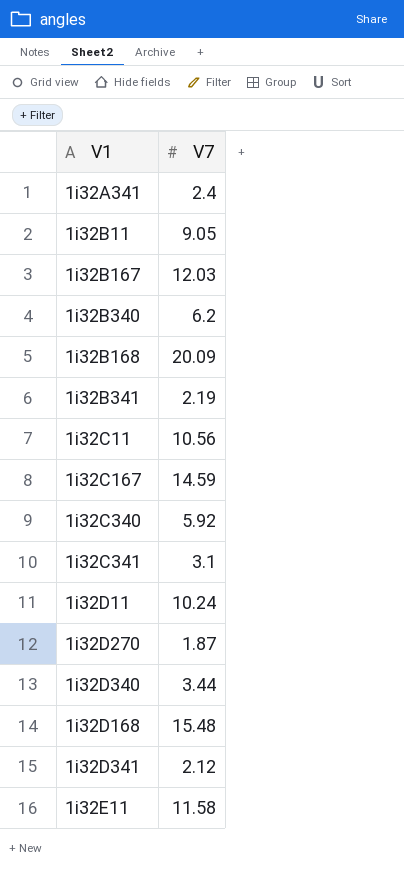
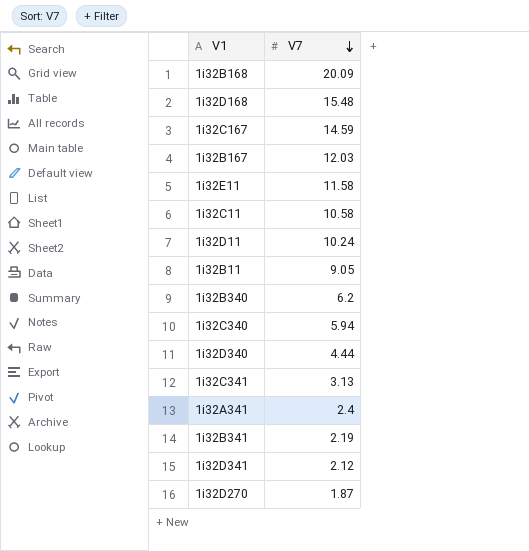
row order: none -> V7 descending
1i32C11 | V7: 10.56 -> 10.58
1i32C340 | V7: 5.92 -> 5.94
1i32D340 | V7: 3.44 -> 4.44
1i32C341 | V7: 3.1 -> 3.13

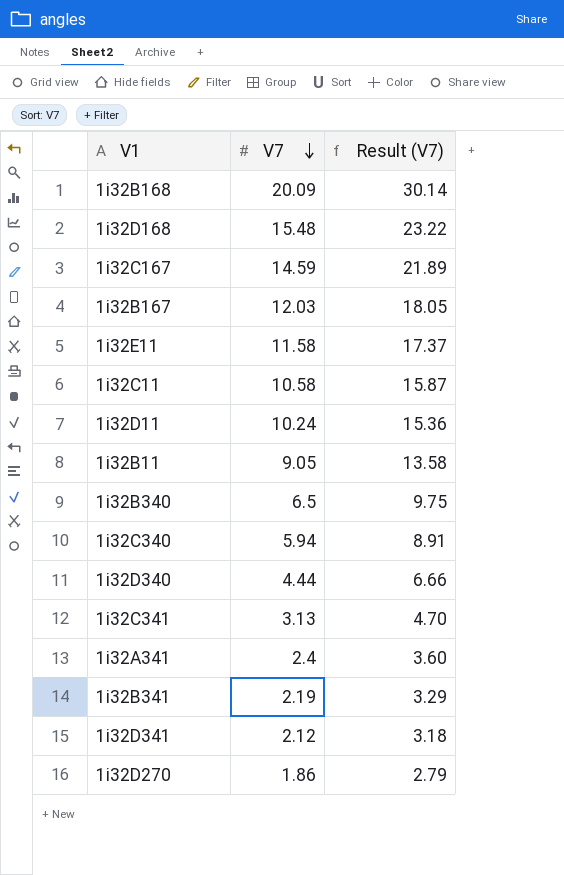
column Result (V7) | formula: none -> [V7] * 1.5
1i32B340 | V7: 6.2 -> 6.5
1i32D270 | V7: 1.87 -> 1.86

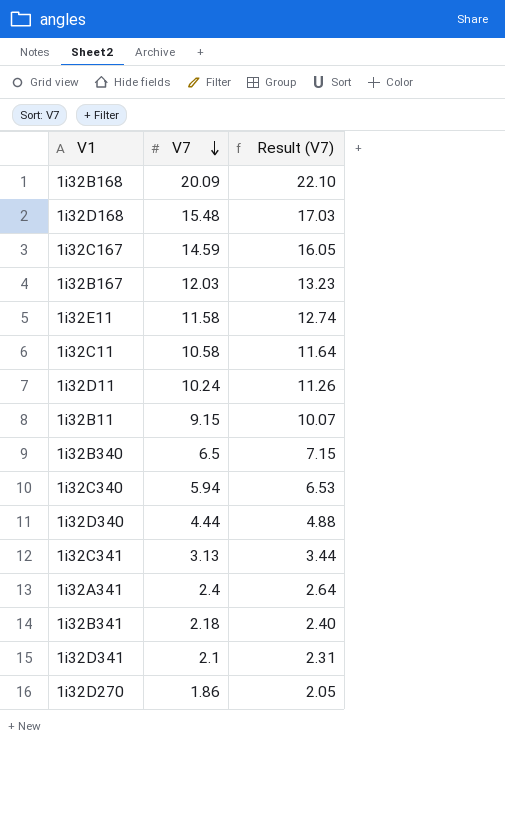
column Result (V7) | formula: [V7] * 1.5 -> [V7] * 1.1
1i32B11 | V7: 9.05 -> 9.15
1i32B341 | V7: 2.19 -> 2.18
1i32D341 | V7: 2.12 -> 2.1

